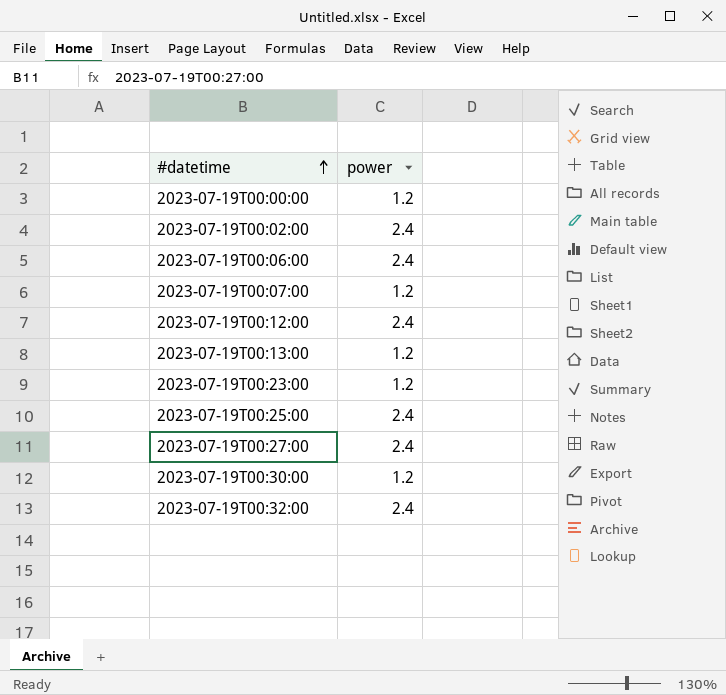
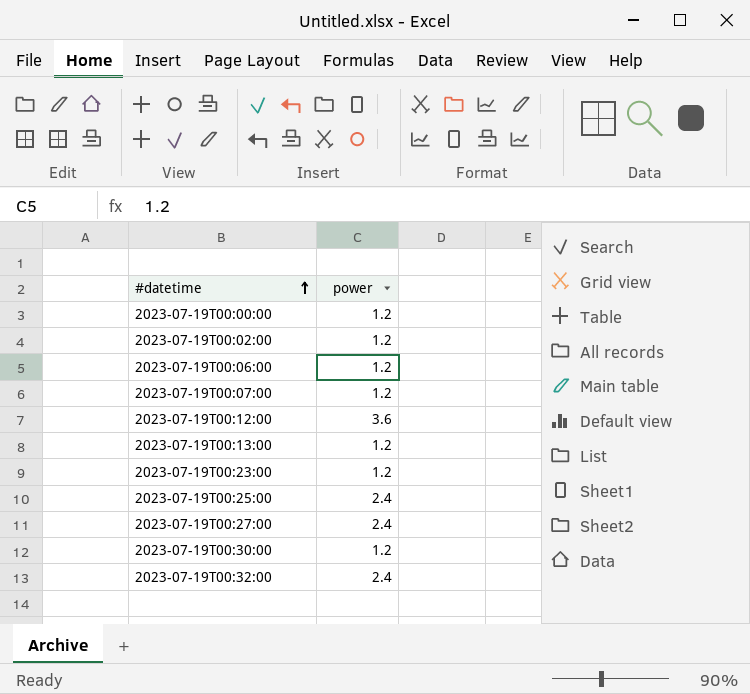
2023-07-19T00:02:00 | power: 2.4 -> 1.2
2023-07-19T00:06:00 | power: 2.4 -> 1.2
2023-07-19T00:12:00 | power: 2.4 -> 3.6

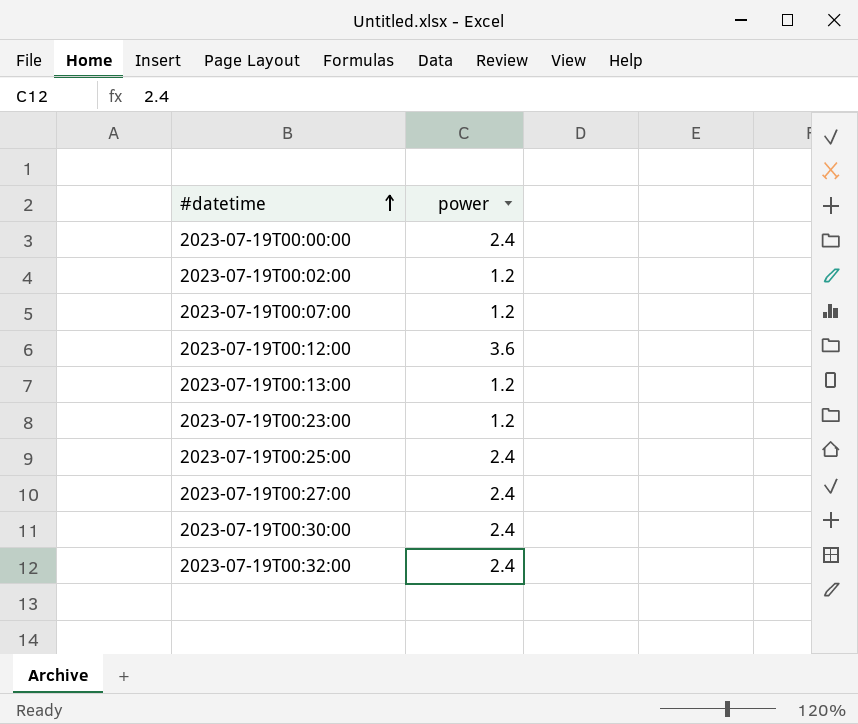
row 2023-07-19T00:06:00: 1.2 -> none
2023-07-19T00:00:00 | power: 1.2 -> 2.4
2023-07-19T00:30:00 | power: 1.2 -> 2.4

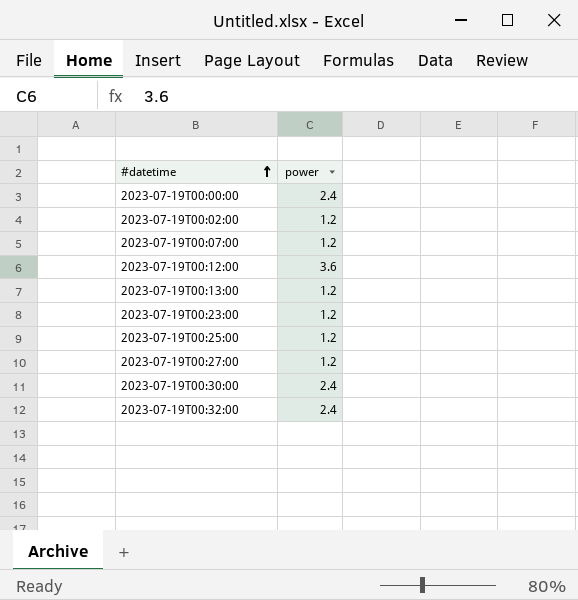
2023-07-19T00:25:00 | power: 2.4 -> 1.2
2023-07-19T00:27:00 | power: 2.4 -> 1.2

